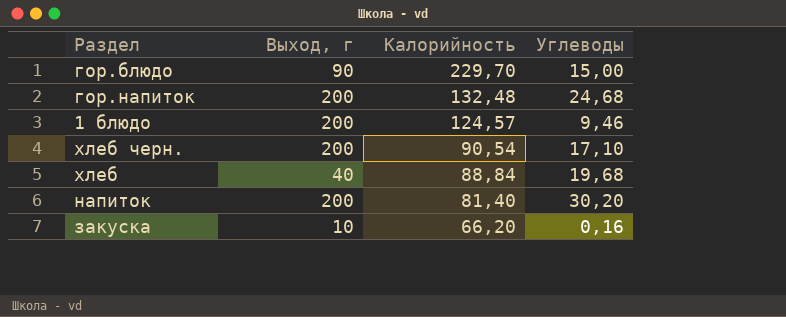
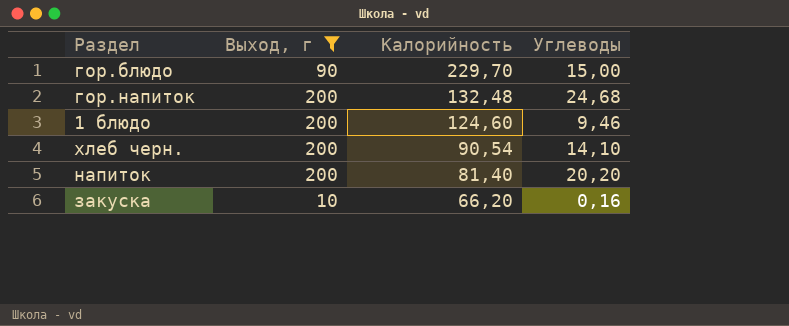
filter: none -> Выход, г != 40
1 блюдо | Калорийность: 124,57 -> 124,60
хлеб черн. | Углеводы: 17,10 -> 14,10
напиток | Углеводы: 30,20 -> 20,20

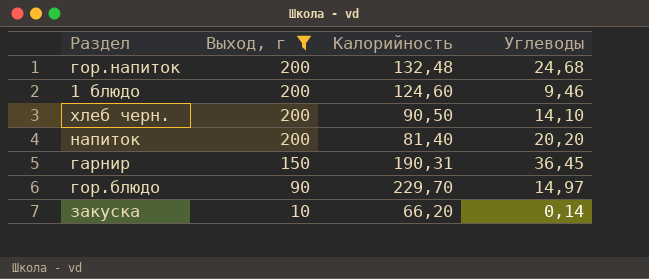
row order: Калорийность descending -> Выход, г descending
хлеб черн. | Калорийность: 90,54 -> 90,50
row гарнир: none -> 150 | 190,31 | 36,45
гор.блюдо | Углеводы: 15,00 -> 14,97
закуска | Углеводы: 0,16 -> 0,14

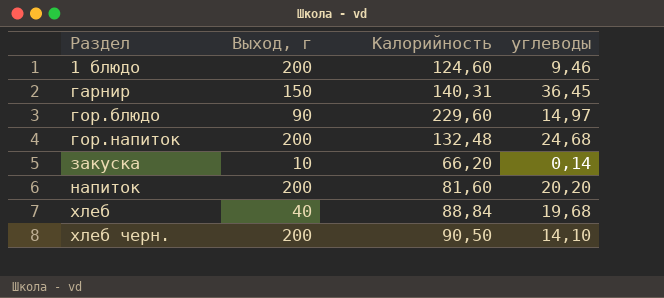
filter: Выход, г != 40 -> none
row order: Выход, г descending -> Раздел ascending
column name: Углеводы -> углеводы
гарнир | Калорийность: 190,31 -> 140,31
гор.блюдо | Калорийность: 229,70 -> 229,60
напиток | Калорийность: 81,40 -> 81,60

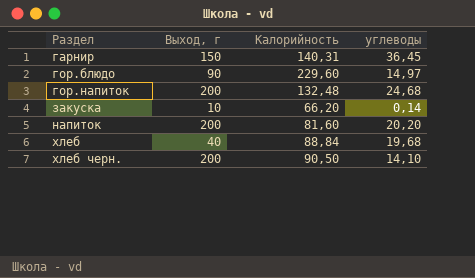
row 1 блюдо: 200 | 124,60 | 9,46 -> none

